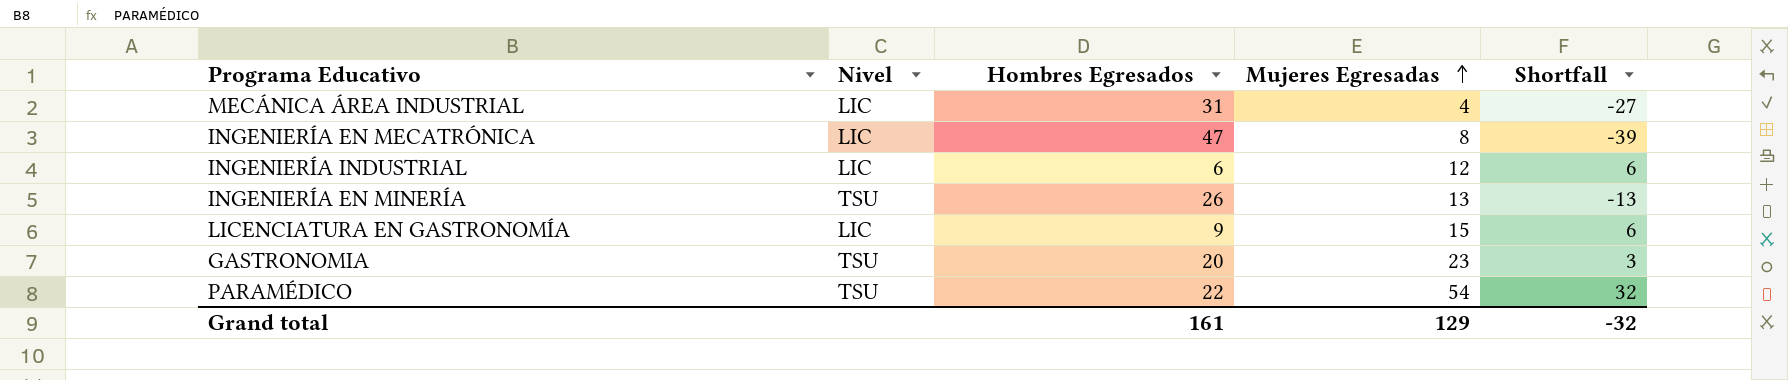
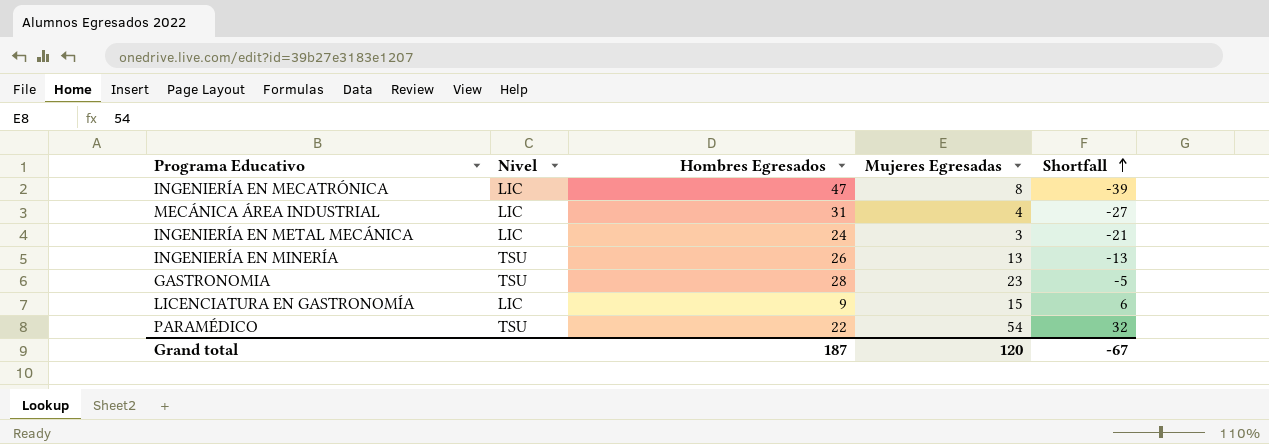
row order: Mujeres Egresadas ascending -> Shortfall ascending
row INGENIERÍA INDUSTRIAL: LIC | 6 | 12 | 6 -> none
row INGENIERÍA EN METAL MECÁNICA: none -> LIC | 24 | 3 | -21
GASTRONOMIA | Hombres Egresados: 20 -> 28
GASTRONOMIA | Shortfall: 3 -> -5
Grand total | Hombres Egresados: 161 -> 187
Grand total | Mujeres Egresadas: 129 -> 120
Grand total | Shortfall: -32 -> -67

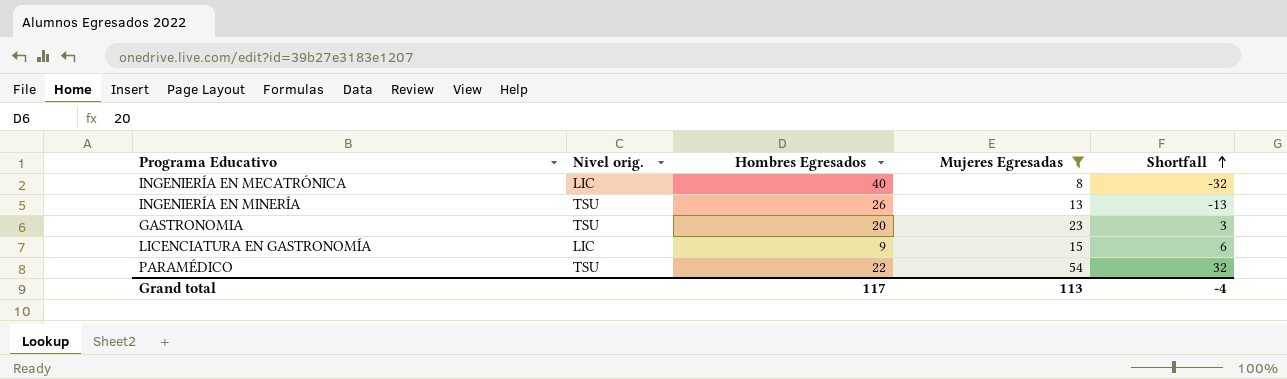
filter: none -> Mujeres Egresadas >= 8
column name: Nivel -> Nivel orig.
INGENIERÍA EN MECATRÓNICA | Hombres Egresados: 47 -> 40
INGENIERÍA EN MECATRÓNICA | Shortfall: -39 -> -32
GASTRONOMIA | Hombres Egresados: 28 -> 20
GASTRONOMIA | Shortfall: -5 -> 3
Grand total | Hombres Egresados: 187 -> 117
Grand total | Mujeres Egresadas: 120 -> 113
Grand total | Shortfall: -67 -> -4

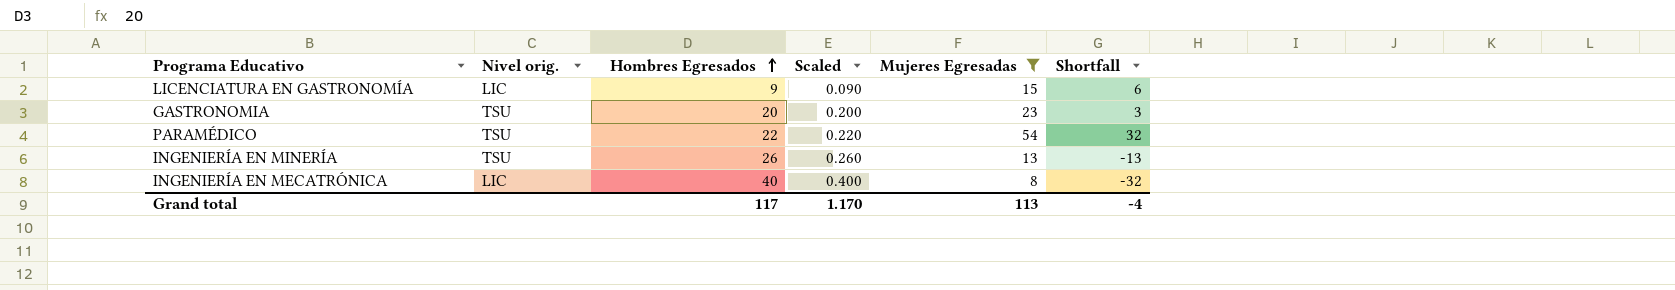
row order: Shortfall ascending -> Hombres Egresados ascending
column Scaled | formula: none -> [Hombres Egresados] * 0.01

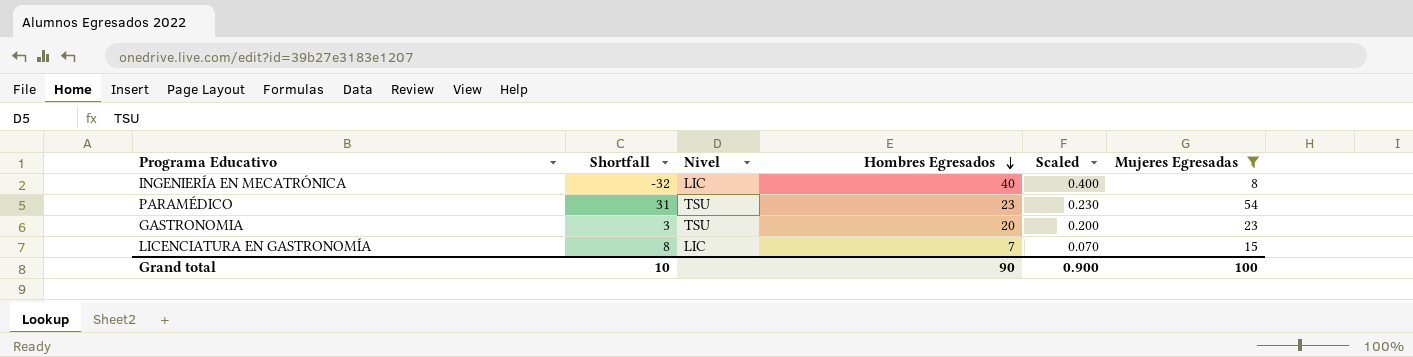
row order: Hombres Egresados ascending -> Hombres Egresados descending
column Shortfall | position: 6 -> 2
column name: Nivel orig. -> Nivel
row INGENIERÍA EN MINERÍA: TSU | 26 | 0.260 | 13 | -13 -> none
PARAMÉDICO | Shortfall: 32 -> 31
PARAMÉDICO | Hombres Egresados: 22 -> 23
PARAMÉDICO | Scaled: 0.220 -> 0.230
LICENCIATURA EN GASTRONOMÍA | Shortfall: 6 -> 8
LICENCIATURA EN GASTRONOMÍA | Hombres Egresados: 9 -> 7
LICENCIATURA EN GASTRONOMÍA | Scaled: 0.090 -> 0.070
Grand total | Shortfall: -4 -> 10
Grand total | Hombres Egresados: 117 -> 90
Grand total | Scaled: 1.170 -> 0.900
Grand total | Mujeres Egresadas: 113 -> 100

